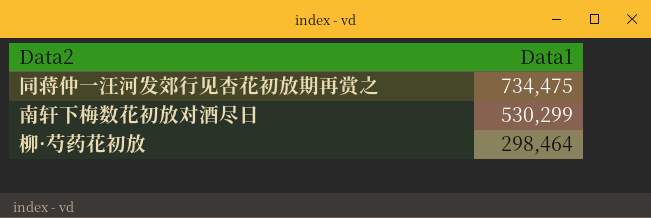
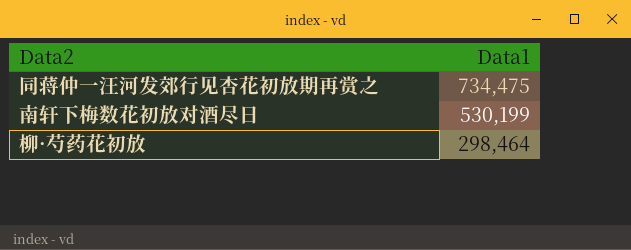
南轩下梅数花初放对酒尽日 | Data1: 530,299 -> 530,199

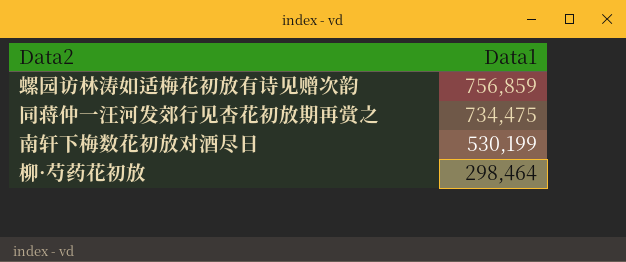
row 螺园访林涛如适梅花初放有诗见赠次韵: none -> 756,859

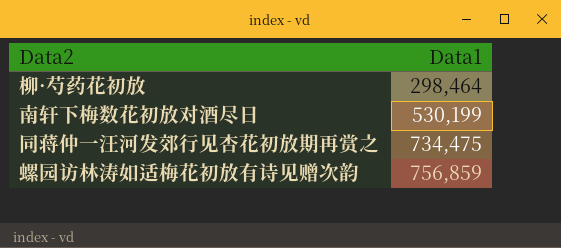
row order: Data1 descending -> Data1 ascending

